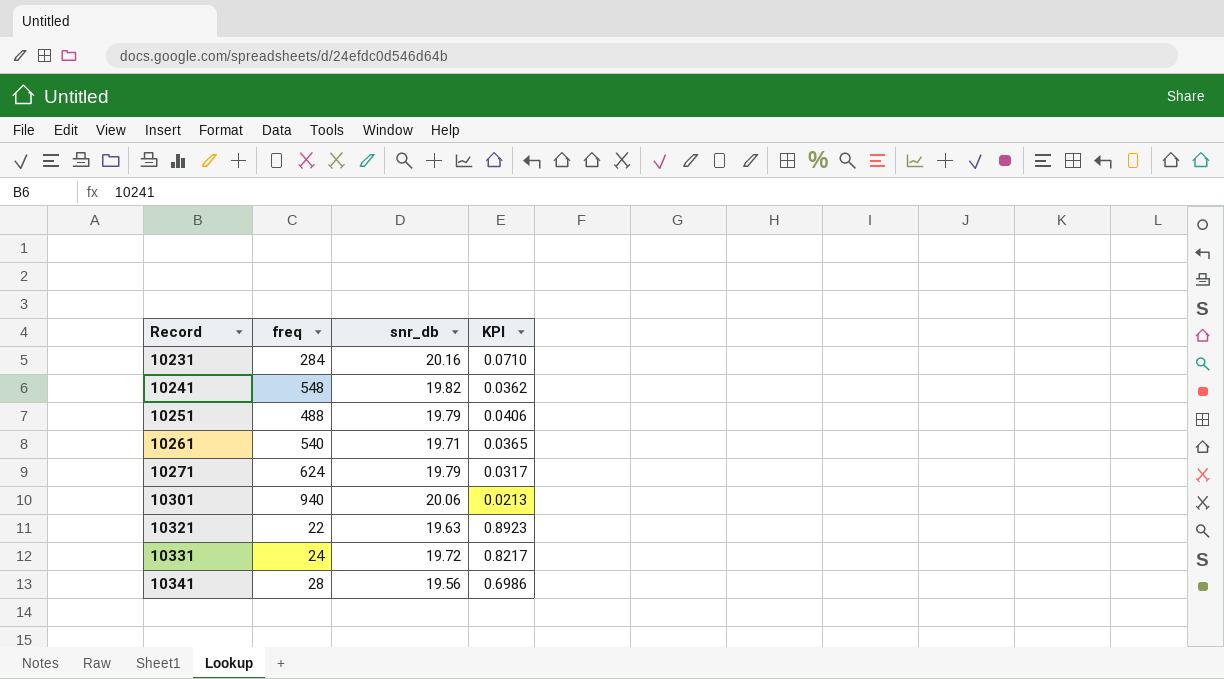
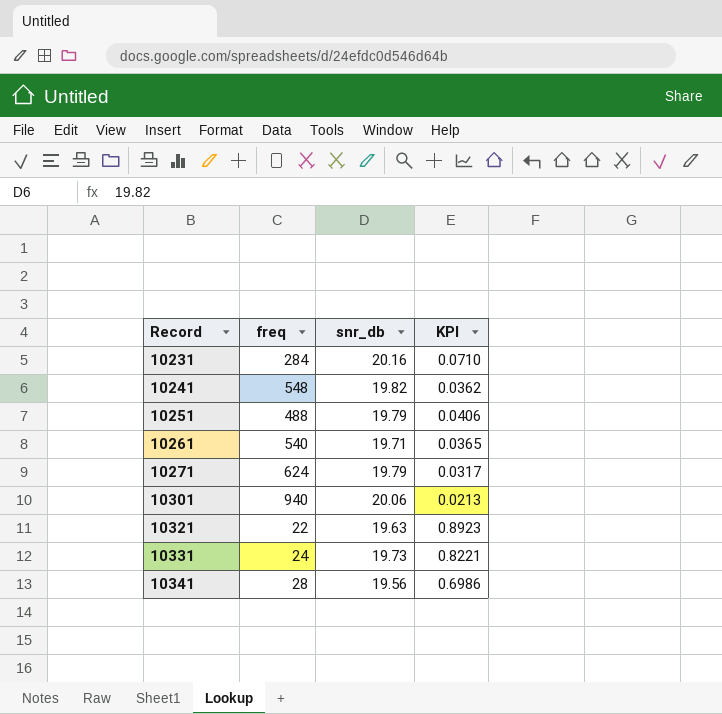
10331 | snr_db: 19.72 -> 19.73
10331 | KPI: 0.8217 -> 0.8221

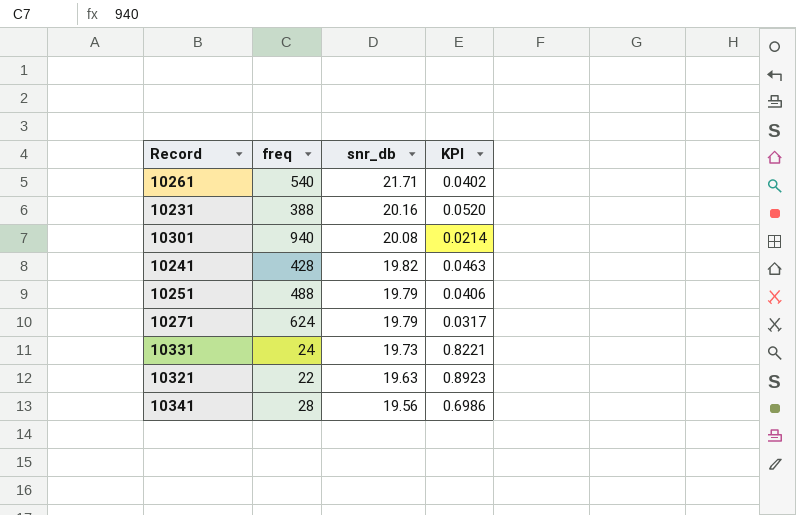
row order: Record ascending -> snr_db descending
10261 | snr_db: 19.71 -> 21.71
10261 | KPI: 0.0365 -> 0.0402
10231 | freq: 284 -> 388
10231 | KPI: 0.0710 -> 0.0520
10301 | snr_db: 20.06 -> 20.08
10301 | KPI: 0.0213 -> 0.0214
10241 | freq: 548 -> 428
10241 | KPI: 0.0362 -> 0.0463

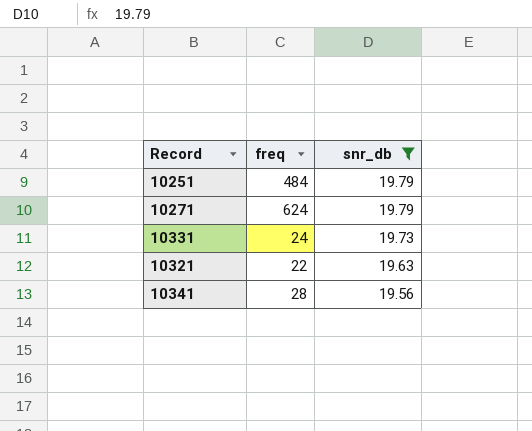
filter: none -> snr_db <= 19.79
column KPI | formula: [snr_db] / [freq] -> none
10251 | freq: 488 -> 484

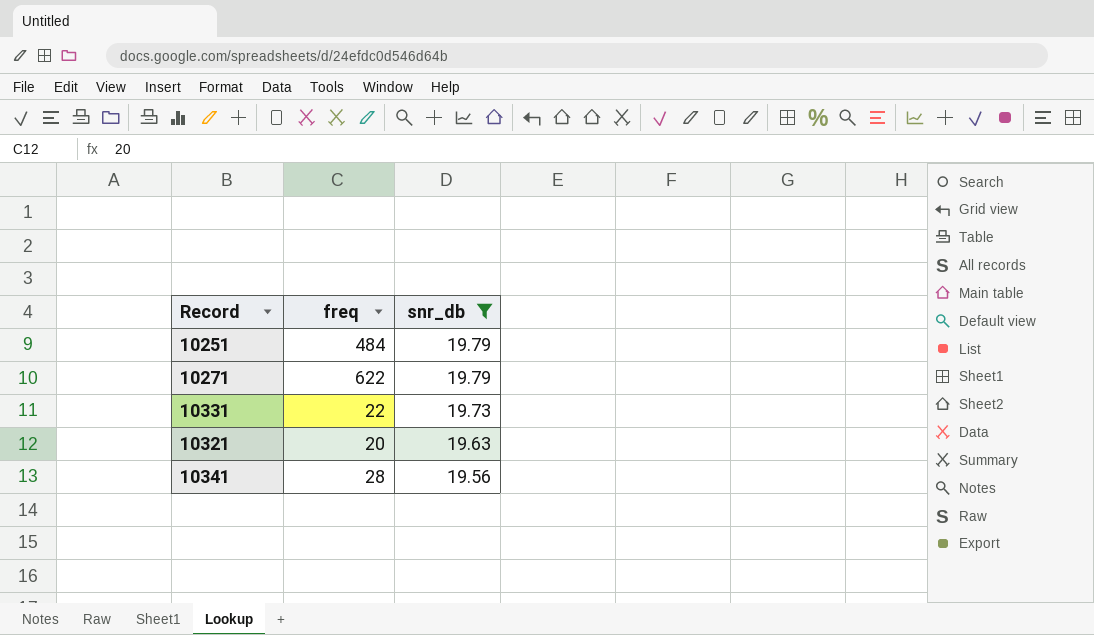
10271 | freq: 624 -> 622
10331 | freq: 24 -> 22
10321 | freq: 22 -> 20

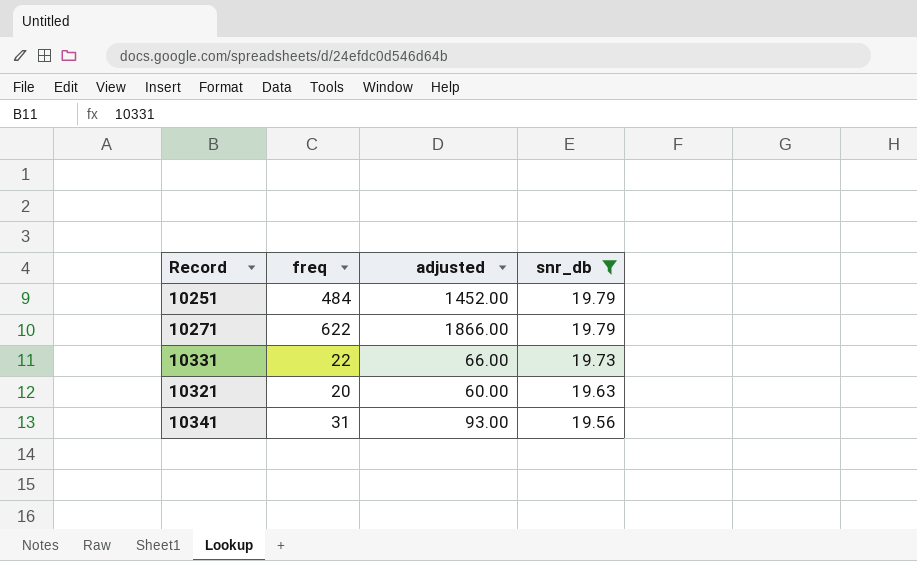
column adjusted | formula: none -> [freq] * 3
10341 | freq: 28 -> 31

